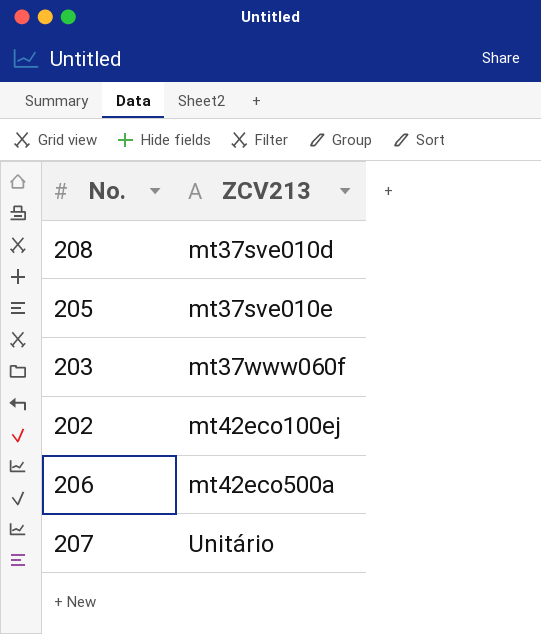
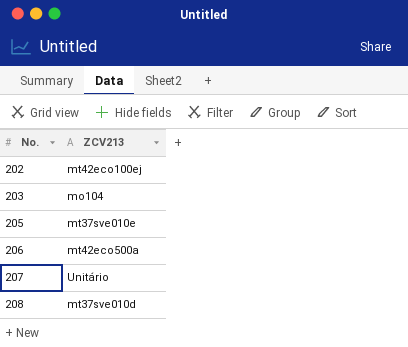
row order: ZCV213 ascending -> No. ascending
203 | ZCV213: mt37www060f -> mo104

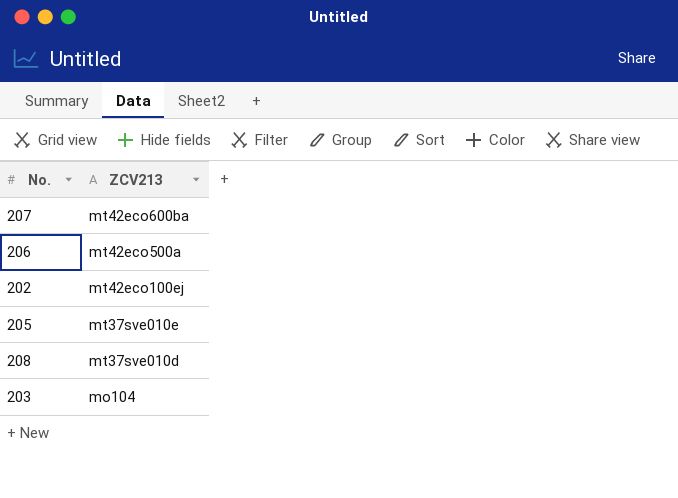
row order: No. ascending -> ZCV213 descending
207 | ZCV213: Unitário -> mt42eco600ba

